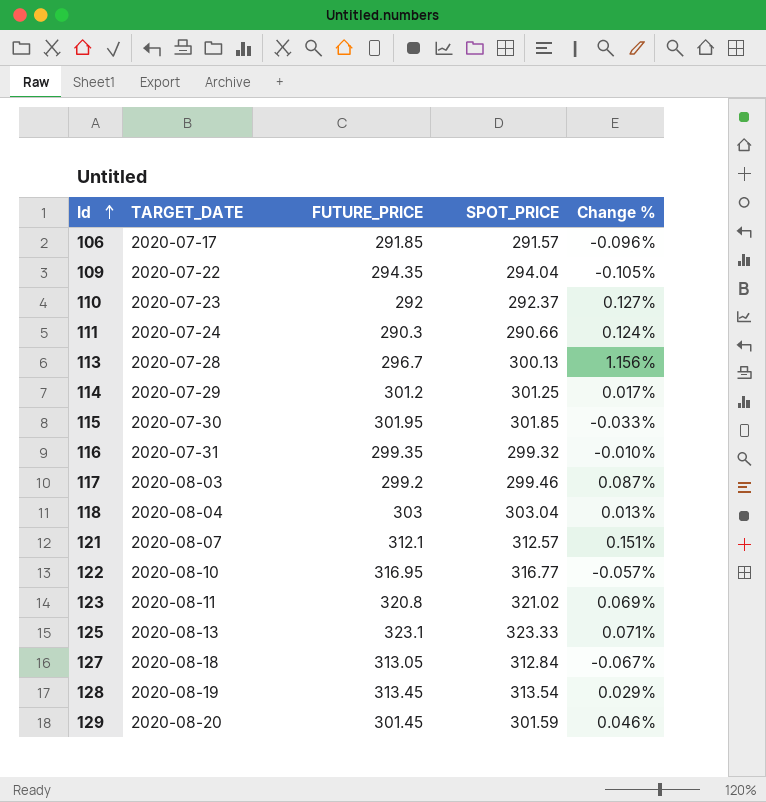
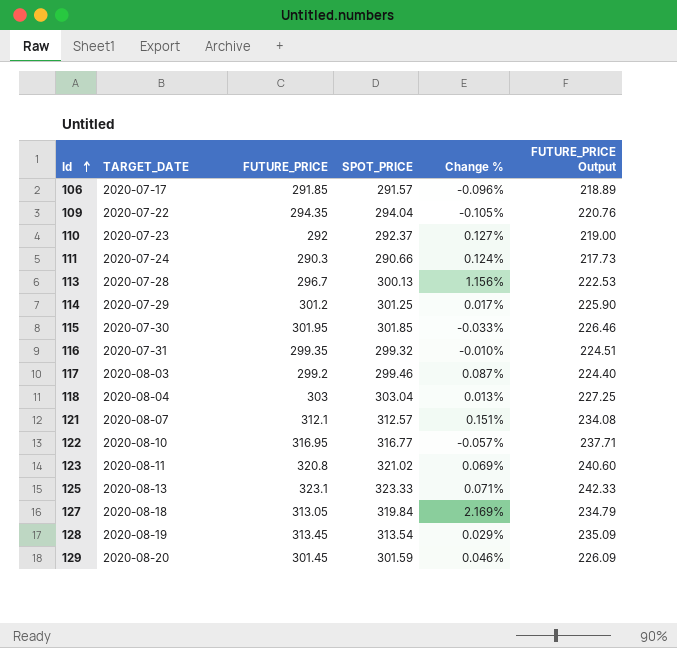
column FUTURE_PRICE Output | formula: none -> [FUTURE_PRICE] * 0.75
127 | SPOT_PRICE: 312.84 -> 319.84
127 | Change %: -0.067% -> 2.169%

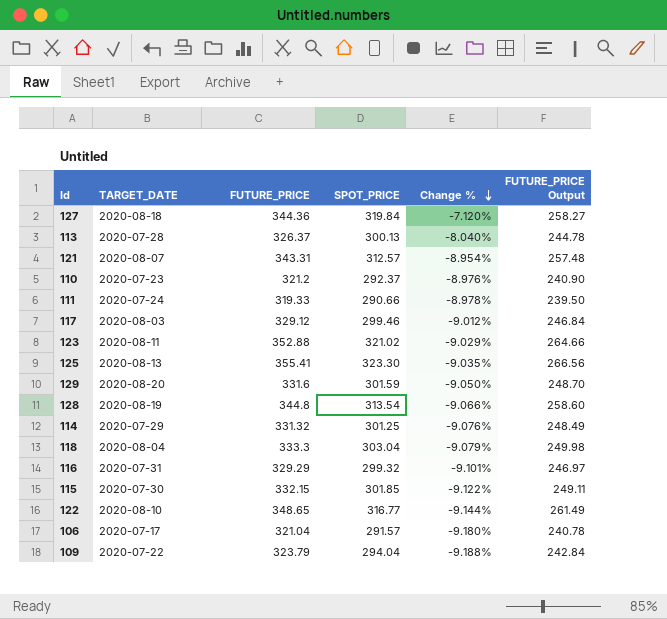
row order: Id ascending -> Change % descending
127 | FUTURE_PRICE: 313.05 -> 344.36
127 | Change %: 2.169% -> -7.120%
127 | FUTURE_PRICE Output: 234.79 -> 258.27
113 | FUTURE_PRICE: 296.7 -> 326.37
113 | Change %: 1.156% -> -8.040%
113 | FUTURE_PRICE Output: 222.53 -> 244.78
121 | FUTURE_PRICE: 312.1 -> 343.31
121 | Change %: 0.151% -> -8.954%
121 | FUTURE_PRICE Output: 234.08 -> 257.48
110 | FUTURE_PRICE: 292 -> 321.2
110 | Change %: 0.127% -> -8.976%
110 | FUTURE_PRICE Output: 219.00 -> 240.90
111 | FUTURE_PRICE: 290.3 -> 319.33
111 | Change %: 0.124% -> -8.978%
111 | FUTURE_PRICE Output: 217.73 -> 239.50
117 | FUTURE_PRICE: 299.2 -> 329.12
117 | Change %: 0.087% -> -9.012%
117 | FUTURE_PRICE Output: 224.40 -> 246.84
123 | FUTURE_PRICE: 320.8 -> 352.88
123 | Change %: 0.069% -> -9.029%
123 | FUTURE_PRICE Output: 240.60 -> 264.66
125 | FUTURE_PRICE: 323.1 -> 355.41
125 | SPOT_PRICE: 323.33 -> 323.30
125 | Change %: 0.071% -> -9.035%
125 | FUTURE_PRICE Output: 242.33 -> 266.56
129 | FUTURE_PRICE: 301.45 -> 331.6
129 | Change %: 0.046% -> -9.050%
129 | FUTURE_PRICE Output: 226.09 -> 248.70
128 | FUTURE_PRICE: 313.45 -> 344.8
128 | Change %: 0.029% -> -9.066%
128 | FUTURE_PRICE Output: 235.09 -> 258.60
114 | FUTURE_PRICE: 301.2 -> 331.32
114 | Change %: 0.017% -> -9.076%
114 | FUTURE_PRICE Output: 225.90 -> 248.49
118 | FUTURE_PRICE: 303 -> 333.3
118 | Change %: 0.013% -> -9.079%
118 | FUTURE_PRICE Output: 227.25 -> 249.98
116 | FUTURE_PRICE: 299.35 -> 329.29
116 | Change %: -0.010% -> -9.101%
116 | FUTURE_PRICE Output: 224.51 -> 246.97
115 | FUTURE_PRICE: 301.95 -> 332.15
115 | Change %: -0.033% -> -9.122%
115 | FUTURE_PRICE Output: 226.46 -> 249.11
122 | FUTURE_PRICE: 316.95 -> 348.65
122 | Change %: -0.057% -> -9.144%
122 | FUTURE_PRICE Output: 237.71 -> 261.49
106 | FUTURE_PRICE: 291.85 -> 321.04
106 | Change %: -0.096% -> -9.180%
106 | FUTURE_PRICE Output: 218.89 -> 240.78
109 | FUTURE_PRICE: 294.35 -> 323.79
109 | Change %: -0.105% -> -9.188%
109 | FUTURE_PRICE Output: 220.76 -> 242.84

